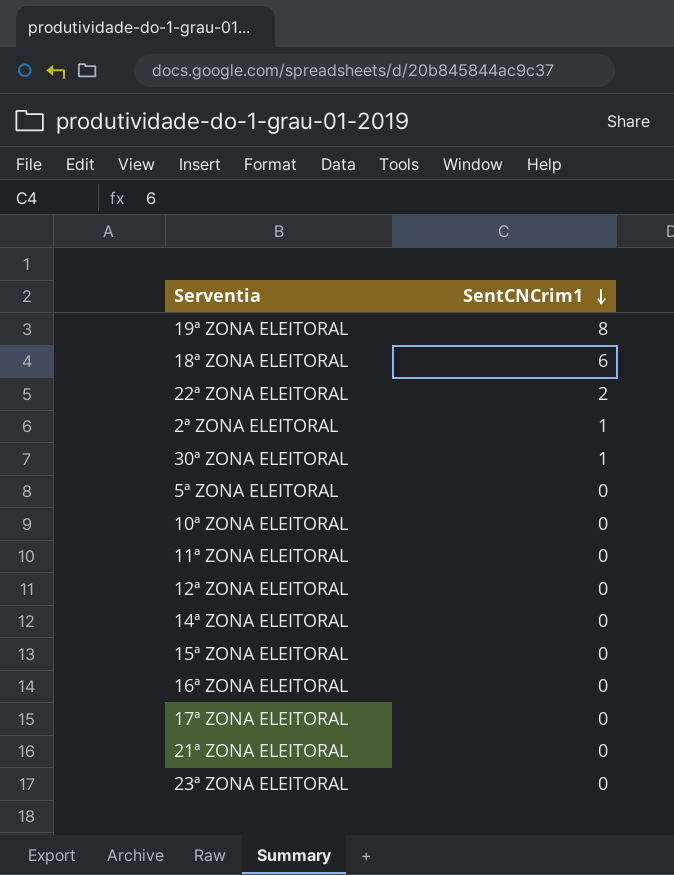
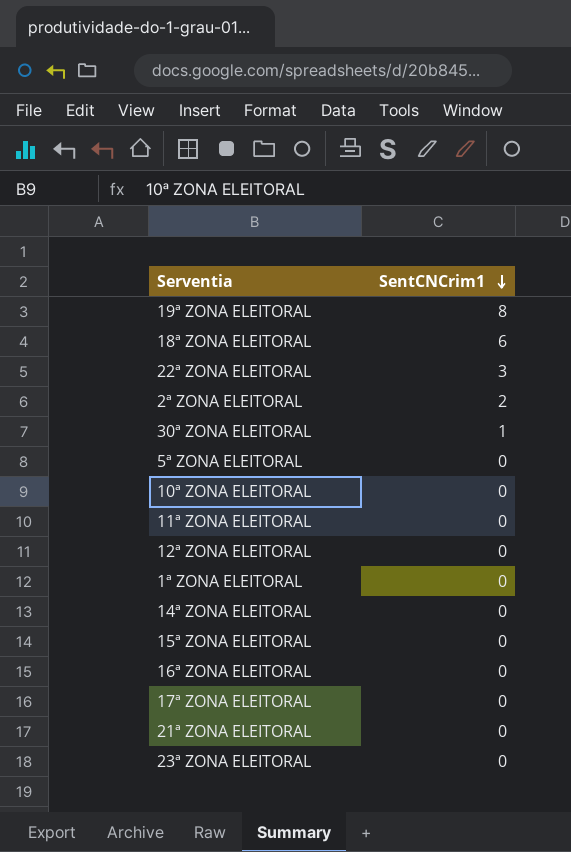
22ª ZONA ELEITORAL | SentCNCrim1: 2 -> 3
2ª ZONA ELEITORAL | SentCNCrim1: 1 -> 2
row 1ª ZONA ELEITORAL: none -> 0

